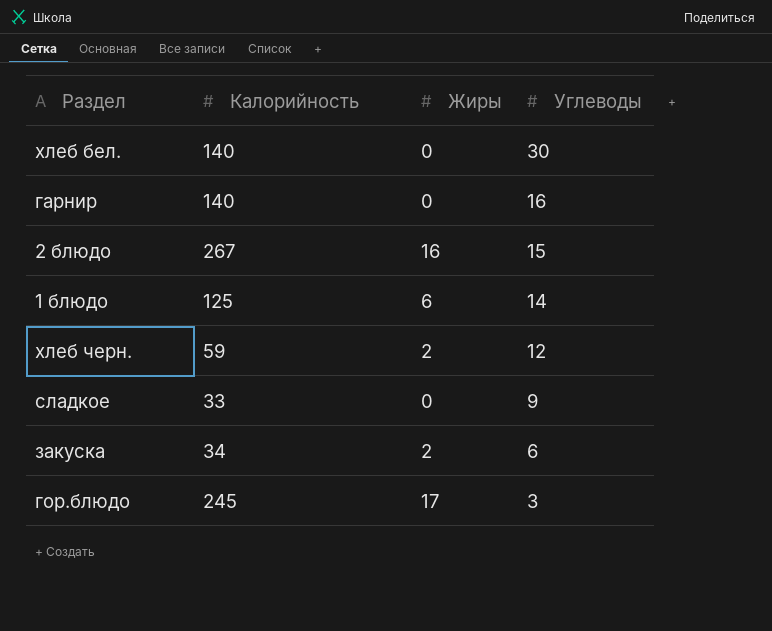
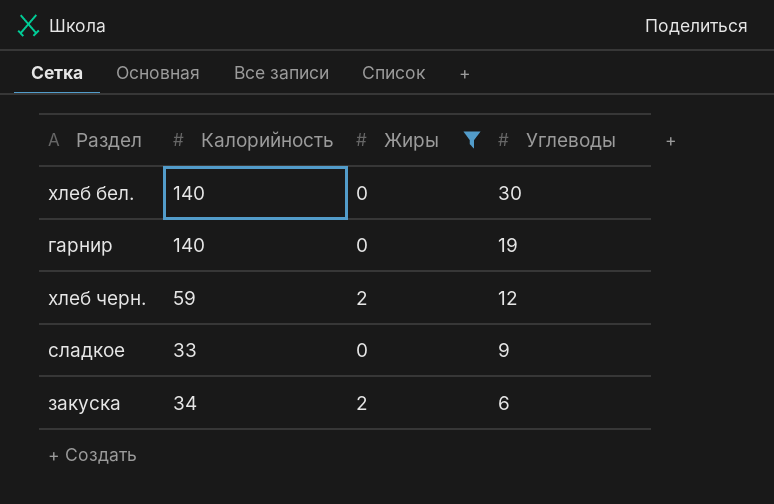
filter: none -> Жиры <= 2
гарнир | Углеводы: 16 -> 19

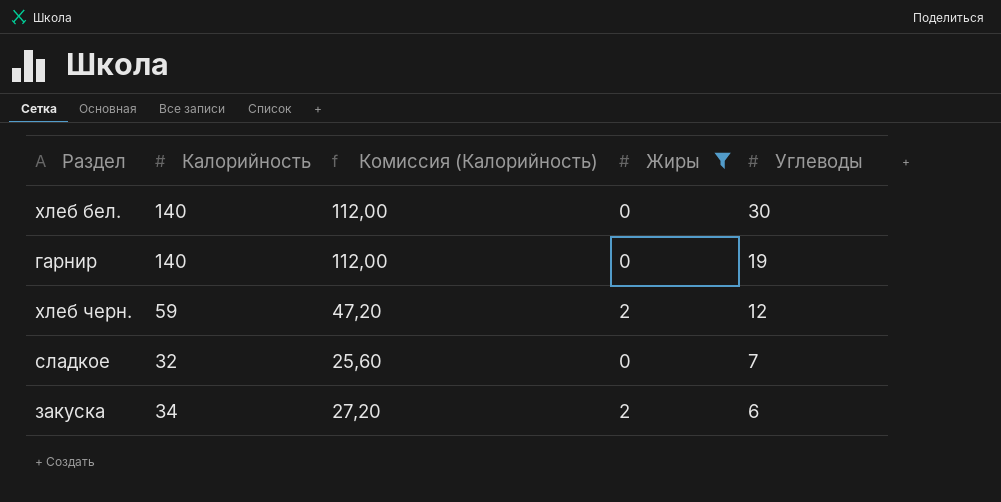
column Комиссия (Калорийность) | formula: none -> [Калорийность] * 0,8
сладкое | Калорийность: 33 -> 32
сладкое | Углеводы: 9 -> 7

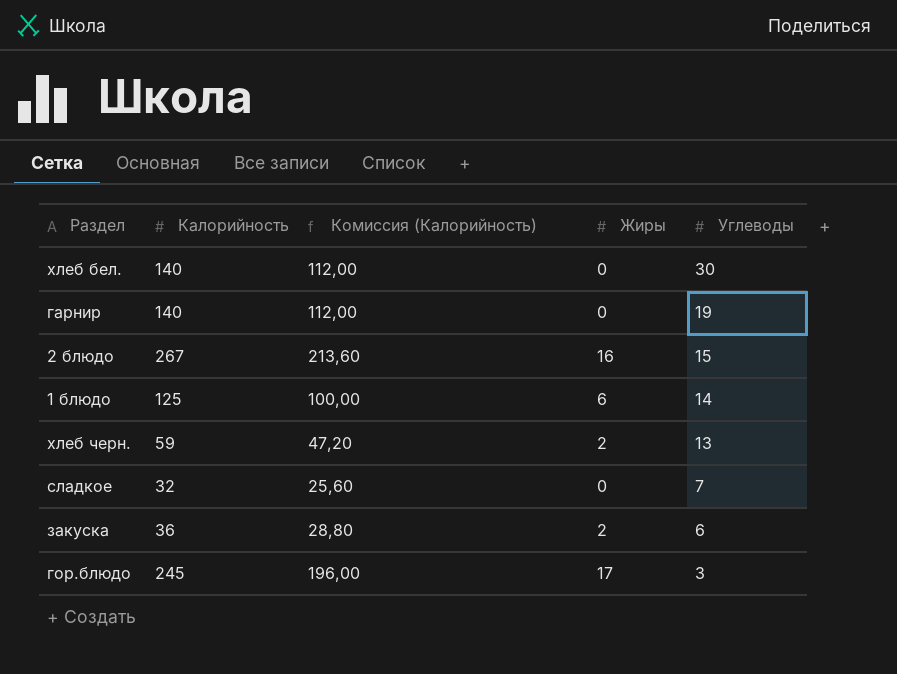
filter: Жиры <= 2 -> none
хлеб черн. | Углеводы: 12 -> 13
закуска | Калорийность: 34 -> 36
закуска | Комиссия (Калорийность): 27,20 -> 28,80

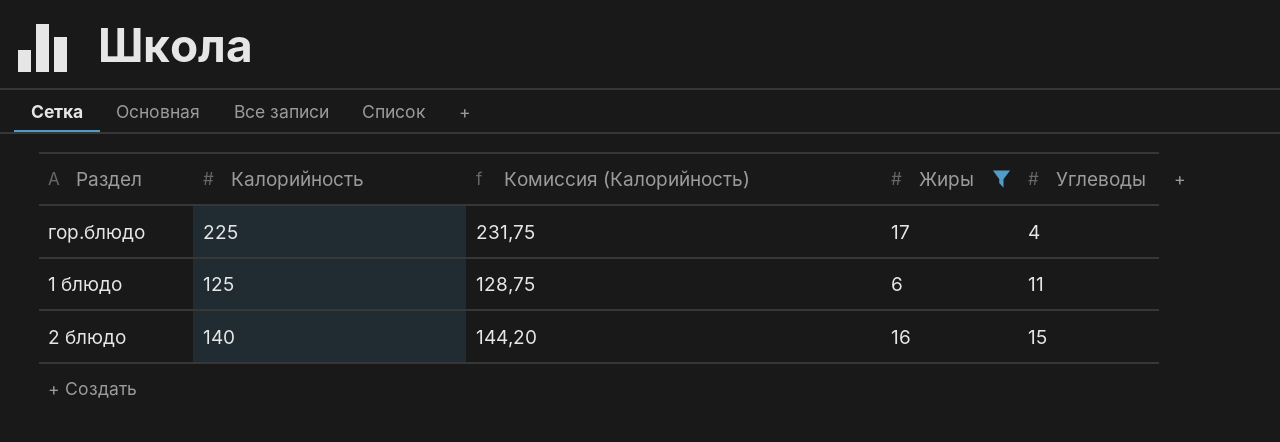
filter: none -> Жиры >= 6
row order: Углеводы descending -> Углеводы ascending
column Комиссия (Калорийность) | formula: [Калорийность] * 0,8 -> [Калорийность] * 1,03
гор.блюдо | Калорийность: 245 -> 225
гор.блюдо | Углеводы: 3 -> 4
1 блюдо | Углеводы: 14 -> 11
2 блюдо | Калорийность: 267 -> 140

